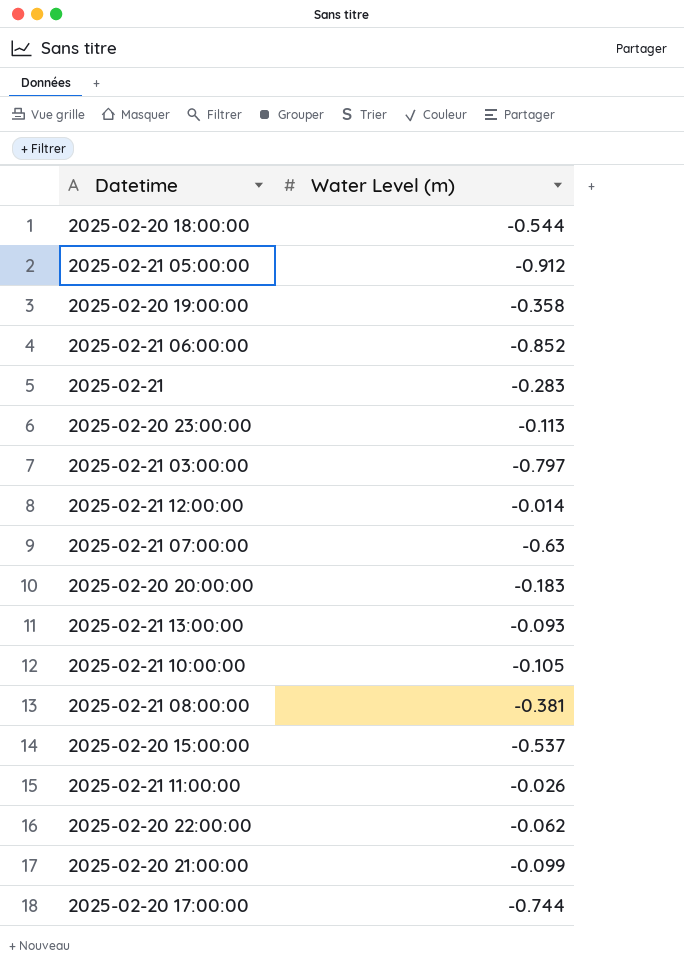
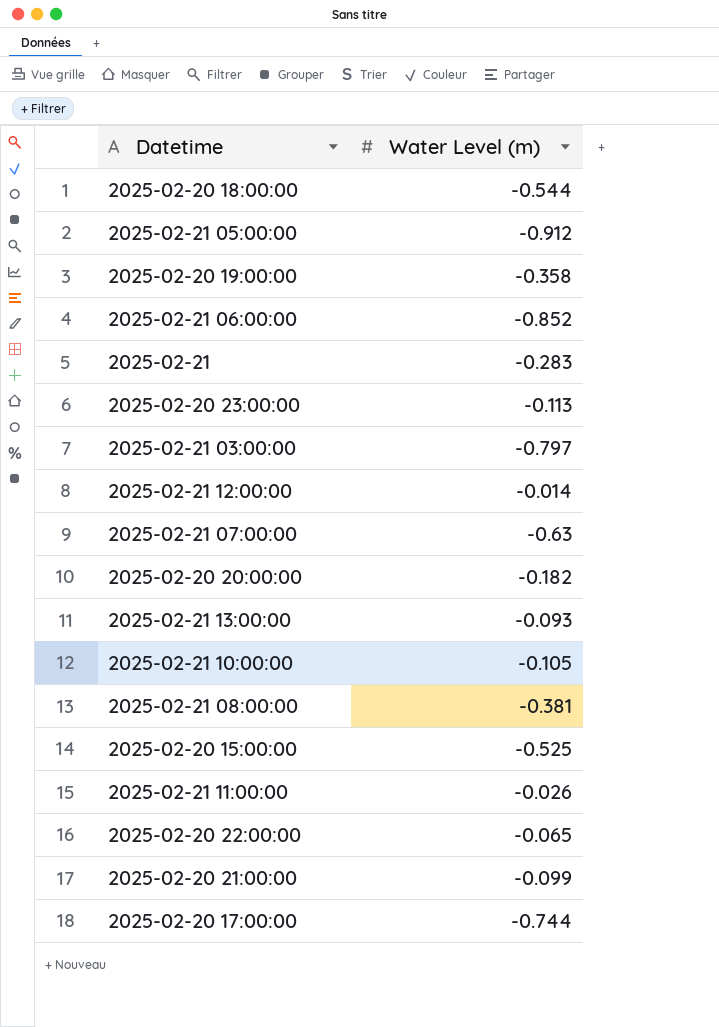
2025-02-20 20:00:00 | Water Level (m): -0.183 -> -0.182
2025-02-20 15:00:00 | Water Level (m): -0.537 -> -0.525
2025-02-20 22:00:00 | Water Level (m): -0.062 -> -0.065

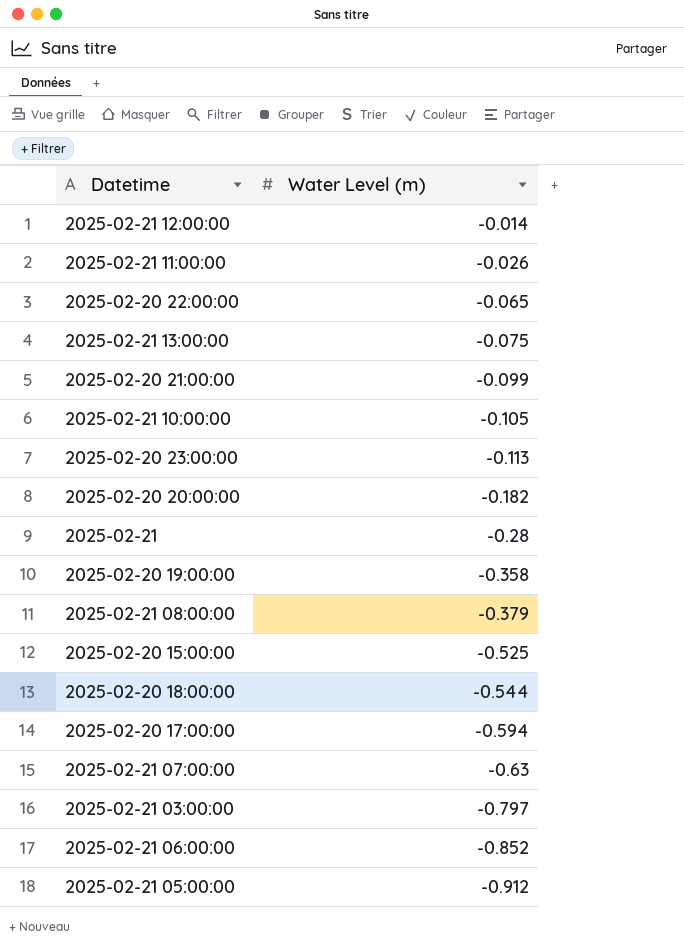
row order: none -> Water Level (m) descending
2025-02-21 13:00:00 | Water Level (m): -0.093 -> -0.075
2025-02-21 | Water Level (m): -0.283 -> -0.28
2025-02-21 08:00:00 | Water Level (m): -0.381 -> -0.379
2025-02-20 17:00:00 | Water Level (m): -0.744 -> -0.594

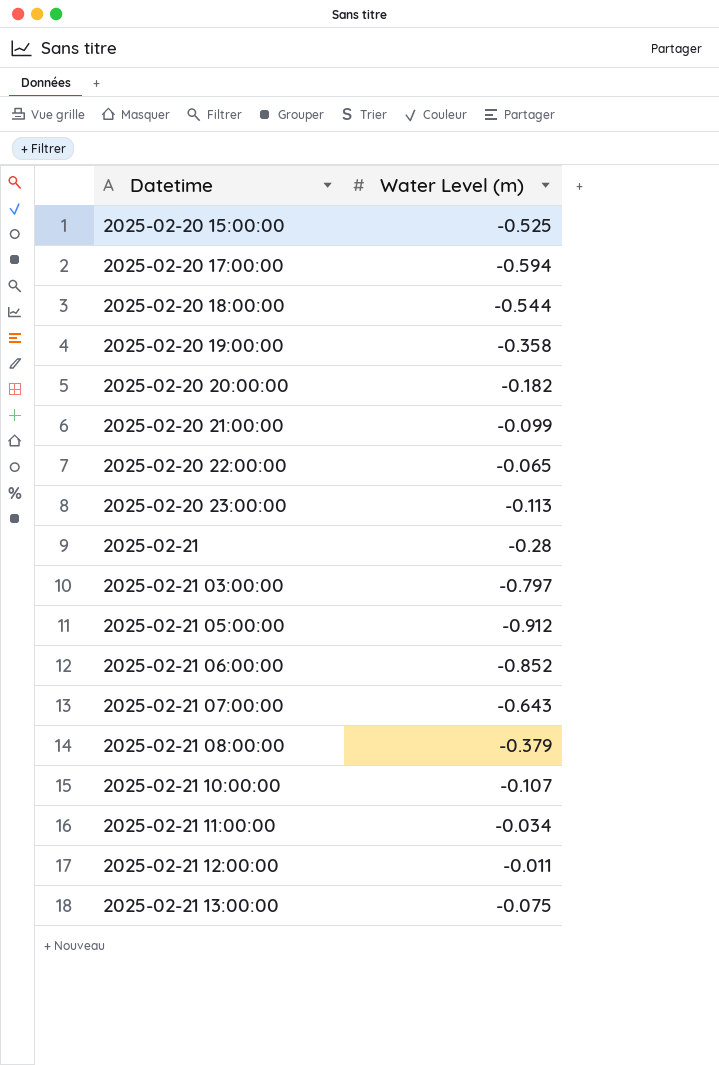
row order: Water Level (m) descending -> Datetime ascending
2025-02-21 07:00:00 | Water Level (m): -0.63 -> -0.643
2025-02-21 10:00:00 | Water Level (m): -0.105 -> -0.107
2025-02-21 11:00:00 | Water Level (m): -0.026 -> -0.034
2025-02-21 12:00:00 | Water Level (m): -0.014 -> -0.011

